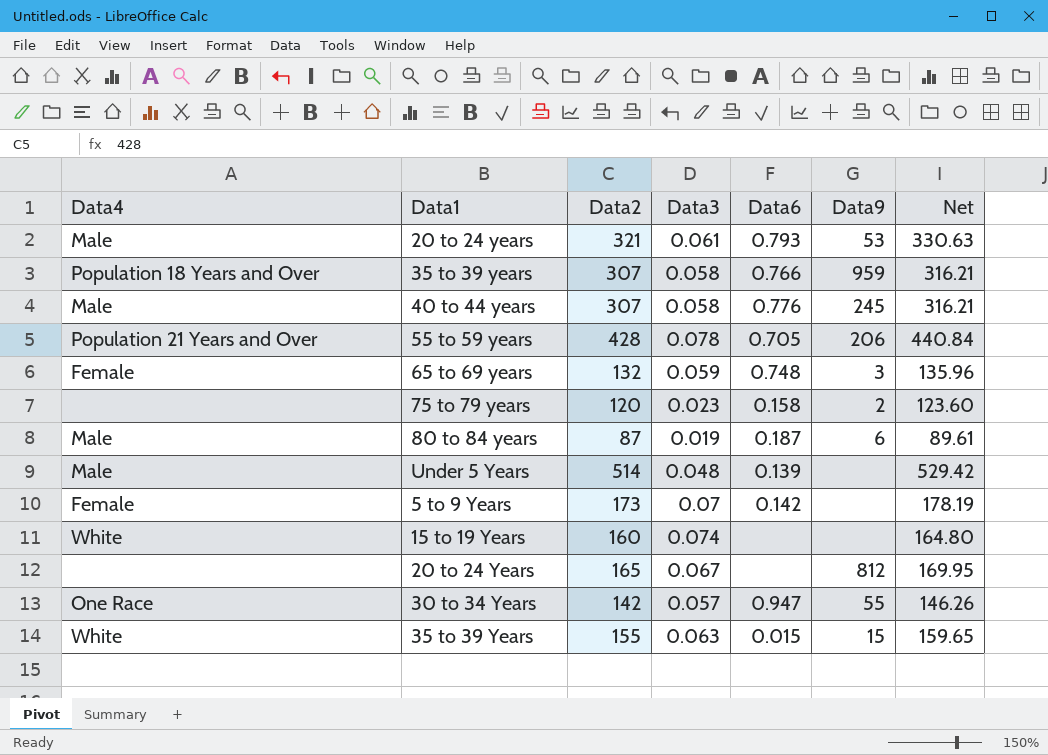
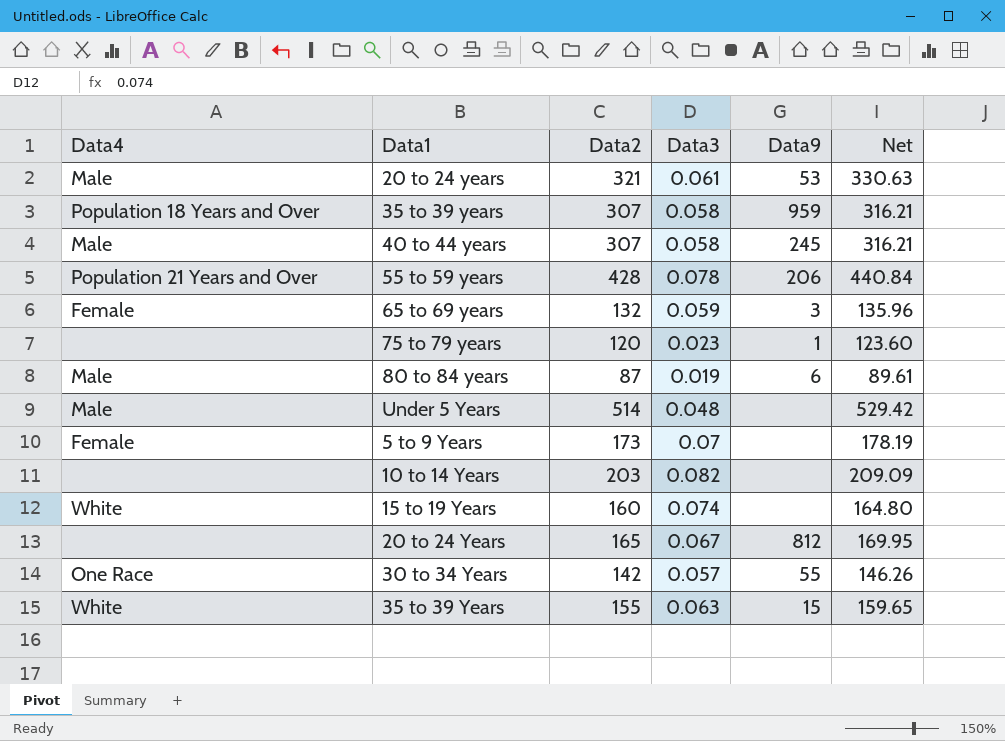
column Data6 | position: 5 -> none
75 to 79 years | Data9: 2 -> 1
row 10 to 14 Years: none -> none | 203 | 0.082 | none | 209.09

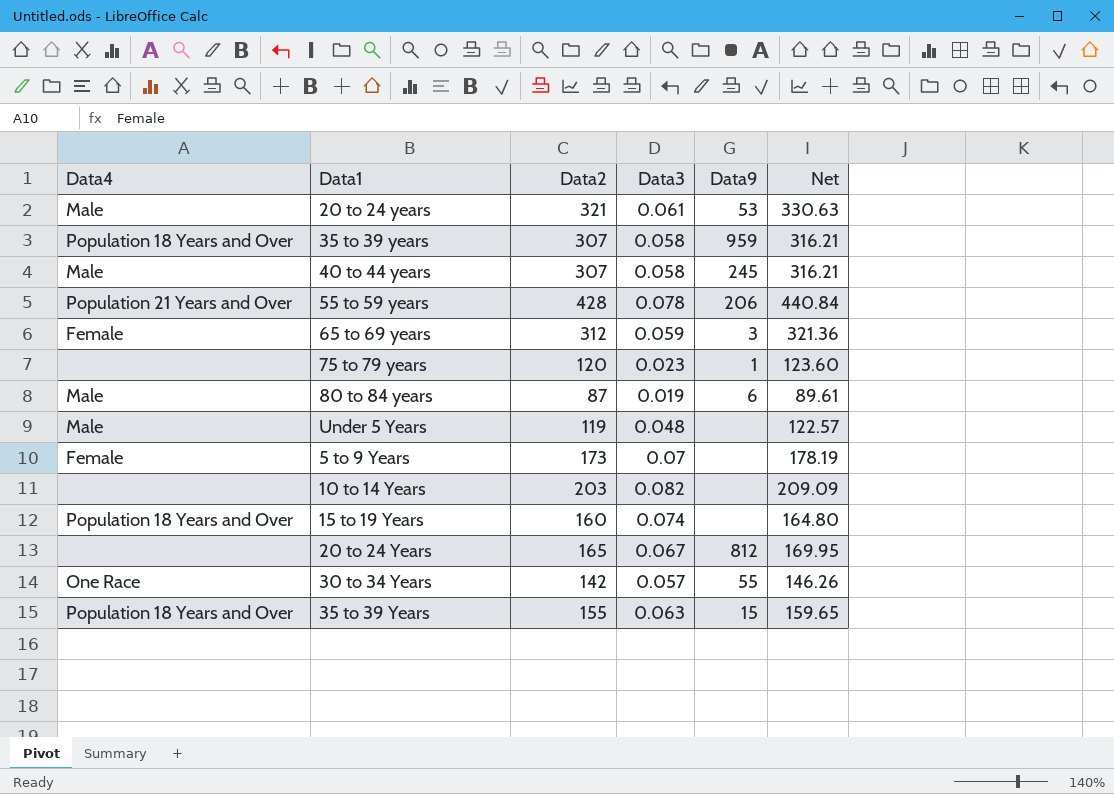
65 to 69 years | Data2: 132 -> 312
65 to 69 years | Net: 135.96 -> 321.36
Under 5 Years | Data2: 514 -> 119
Under 5 Years | Net: 529.42 -> 122.57
15 to 19 Years | Data4: White -> Population 18 Years and Over
35 to 39 Years | Data4: White -> Population 18 Years and Over

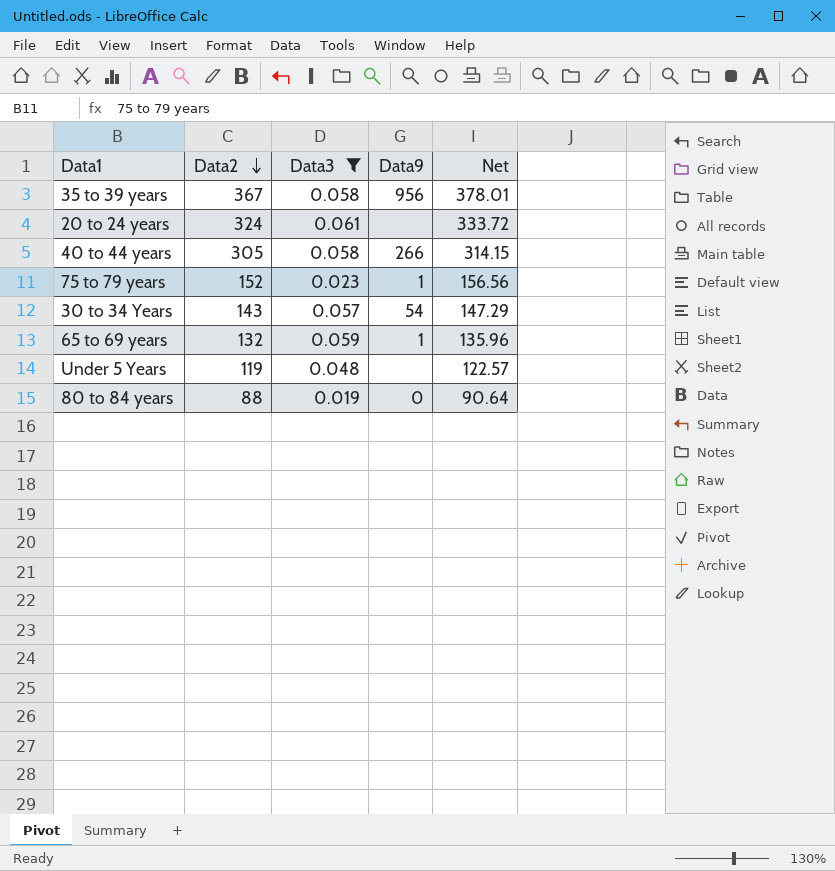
filter: none -> Data3 <= 0.061
row order: none -> Data2 descending
column Data4 | position: 1 -> none
35 to 39 years | Data2: 307 -> 367
35 to 39 years | Data9: 959 -> 956
35 to 39 years | Net: 316.21 -> 378.01
20 to 24 years | Data2: 321 -> 324
20 to 24 years | Data9: 53 -> none
20 to 24 years | Net: 330.63 -> 333.72
40 to 44 years | Data2: 307 -> 305
40 to 44 years | Data9: 245 -> 266
40 to 44 years | Net: 316.21 -> 314.15
75 to 79 years | Data2: 120 -> 152
75 to 79 years | Net: 123.60 -> 156.56
30 to 34 Years | Data2: 142 -> 143
30 to 34 Years | Data9: 55 -> 54
30 to 34 Years | Net: 146.26 -> 147.29
65 to 69 years | Data2: 312 -> 132
65 to 69 years | Data9: 3 -> 1
65 to 69 years | Net: 321.36 -> 135.96
80 to 84 years | Data2: 87 -> 88
80 to 84 years | Data9: 6 -> 0
80 to 84 years | Net: 89.61 -> 90.64

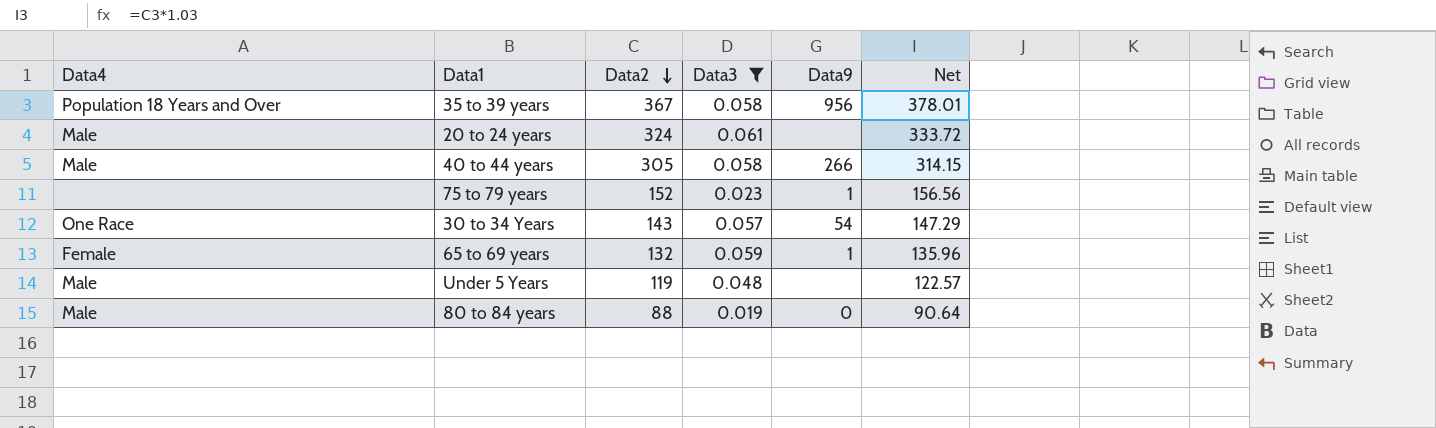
column Data4 | position: none -> 1

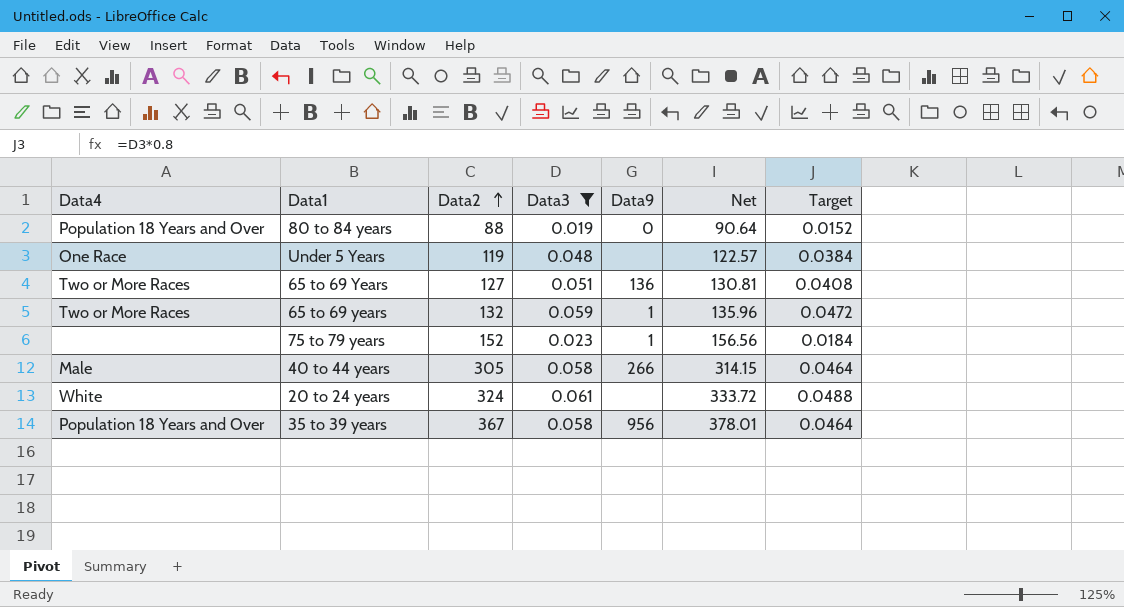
row order: Data2 descending -> Data2 ascending
column Target | formula: none -> [Data3] * 0.8
row 30 to 34 Years: One Race | 143 | 0.057 | 54 | 147.29 -> none
80 to 84 years | Data4: Male -> Population 18 Years and Over
Under 5 Years | Data4: Male -> One Race
row 65 to 69 Years: none -> Two or More Races | 127 | 0.051 | 136 | 130.81 | 0.0408
65 to 69 years | Data4: Female -> Two or More Races
20 to 24 years | Data4: Male -> White

